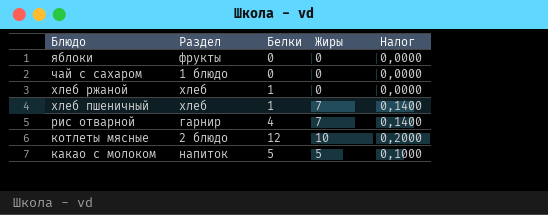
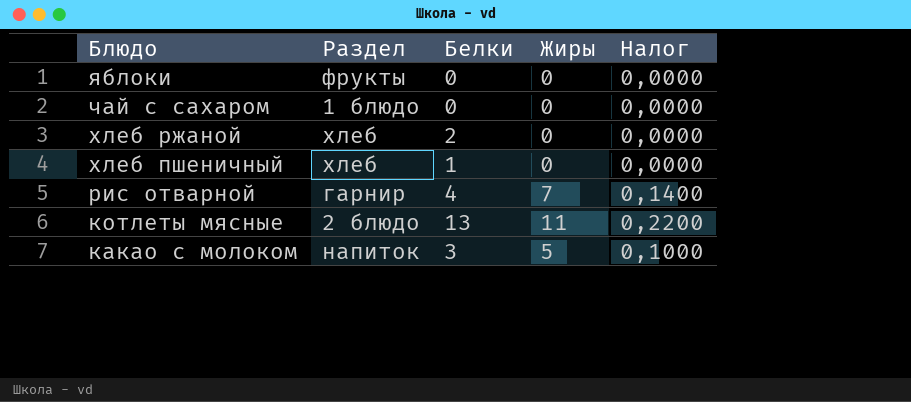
хлеб ржаной | Белки: 1 -> 2
хлеб пшеничный | Жиры: 7 -> 0
хлеб пшеничный | Налог: 0,1400 -> 0,0000
котлеты мясные | Белки: 12 -> 13
котлеты мясные | Жиры: 10 -> 11
котлеты мясные | Налог: 0,2000 -> 0,2200
какао с молоком | Белки: 5 -> 3

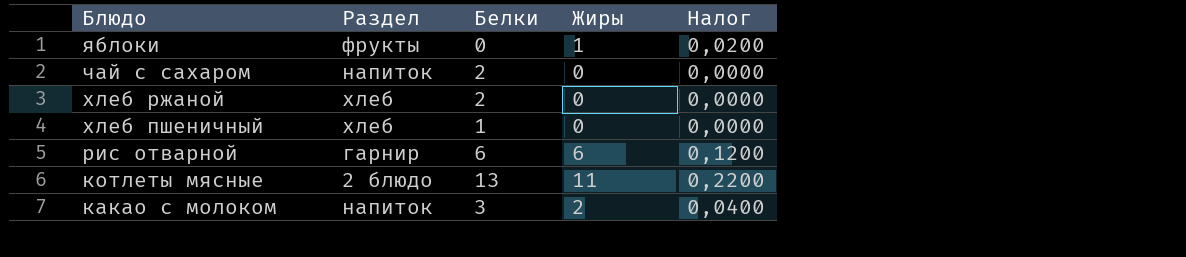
яблоки | Жиры: 0 -> 1
яблоки | Налог: 0,0000 -> 0,0200
чай с сахаром | Раздел: 1 блюдо -> напиток
чай с сахаром | Белки: 0 -> 2
рис отварной | Белки: 4 -> 6
рис отварной | Жиры: 7 -> 6
рис отварной | Налог: 0,1400 -> 0,1200
какао с молоком | Жиры: 5 -> 2
какао с молоком | Налог: 0,1000 -> 0,0400

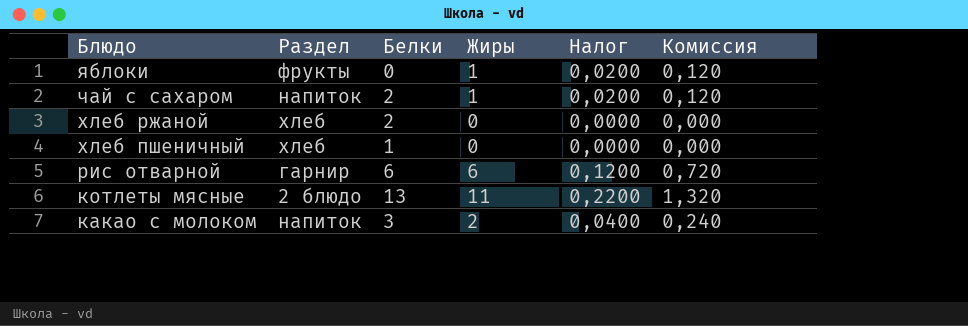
column Комиссия | formula: none -> [Жиры] * 0,12
чай с сахаром | Жиры: 0 -> 1
чай с сахаром | Налог: 0,0000 -> 0,0200

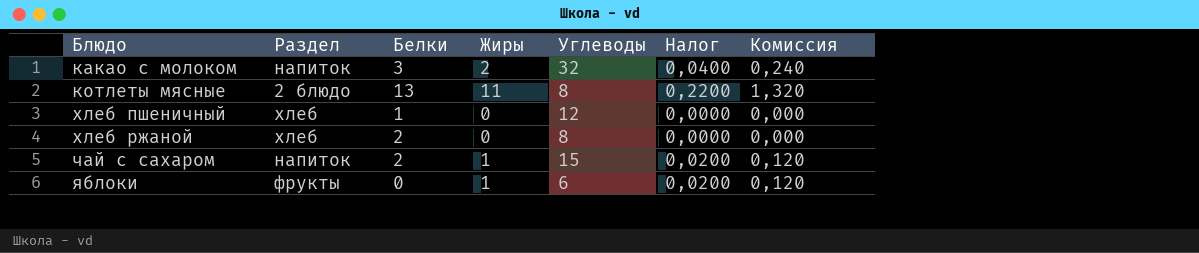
row order: Блюдо descending -> Блюдо ascending
column Углеводы | position: none -> 5
row рис отварной: гарнир | 6 | 6 | 0,1200 | 0,720 -> none

